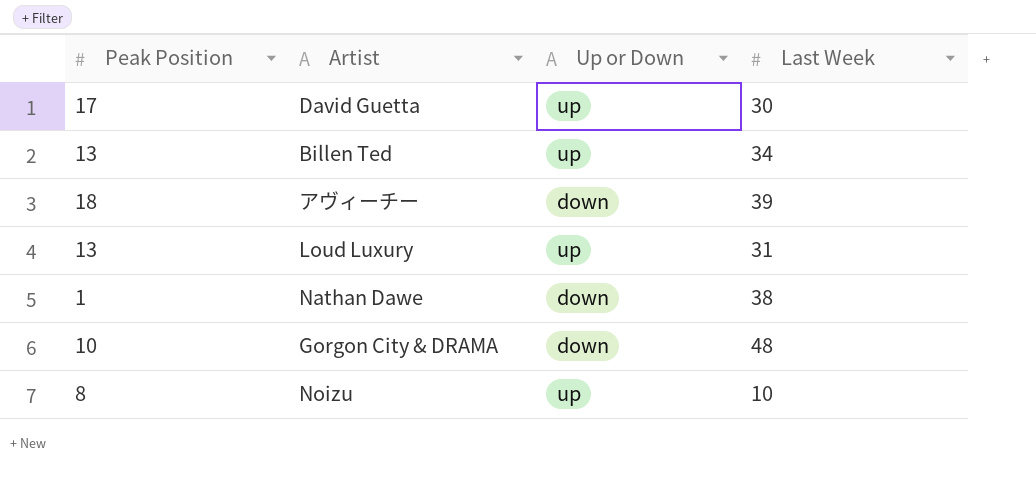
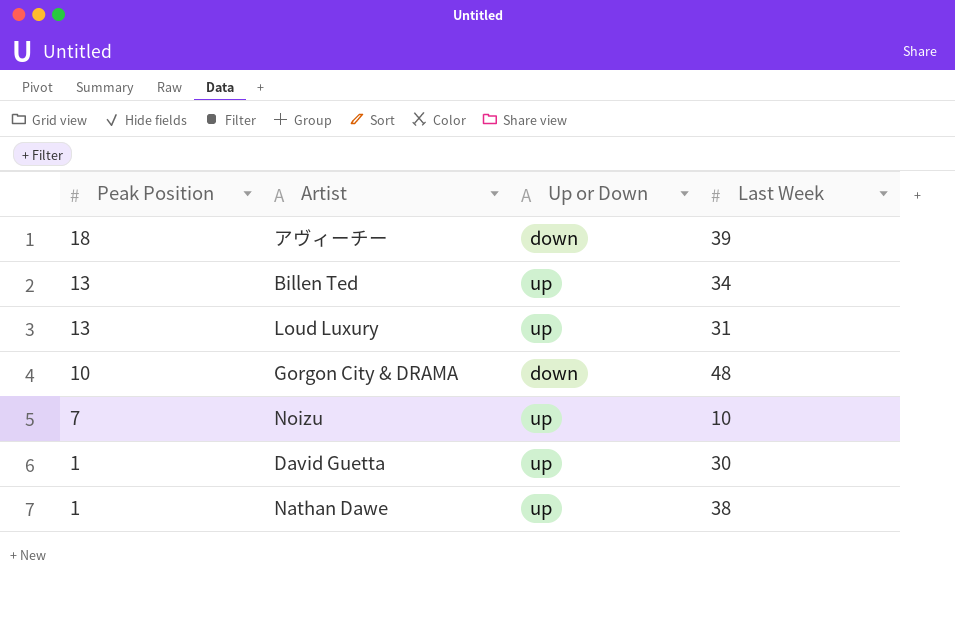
row order: none -> Peak Position descending
Noizu | Peak Position: 8 -> 7
David Guetta | Peak Position: 17 -> 1
Nathan Dawe | Up or Down: down -> up

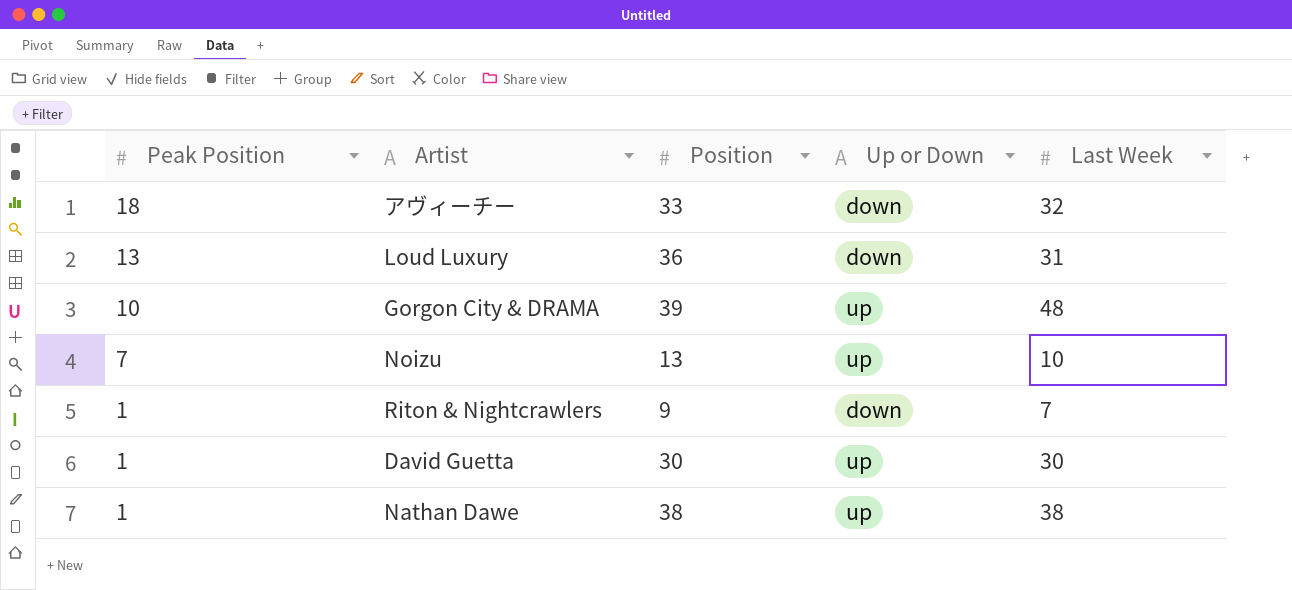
column Position | position: none -> 3
row Billen Ted: 13 | up | 34 -> none
アヴィーチー | Last Week: 39 -> 32
Loud Luxury | Up or Down: up -> down
Gorgon City & DRAMA | Up or Down: down -> up
row Riton & Nightcrawlers: none -> 1 | 9 | down | 7

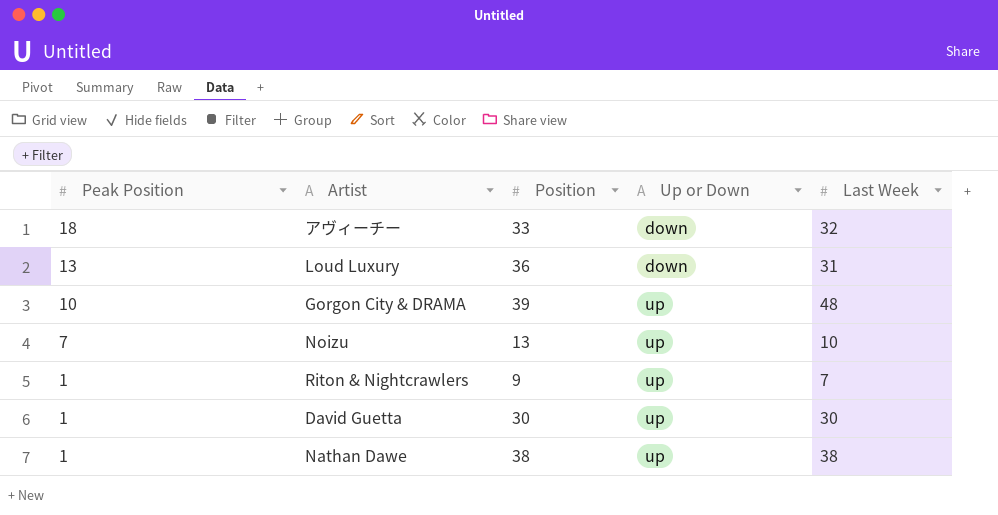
Riton & Nightcrawlers | Up or Down: down -> up

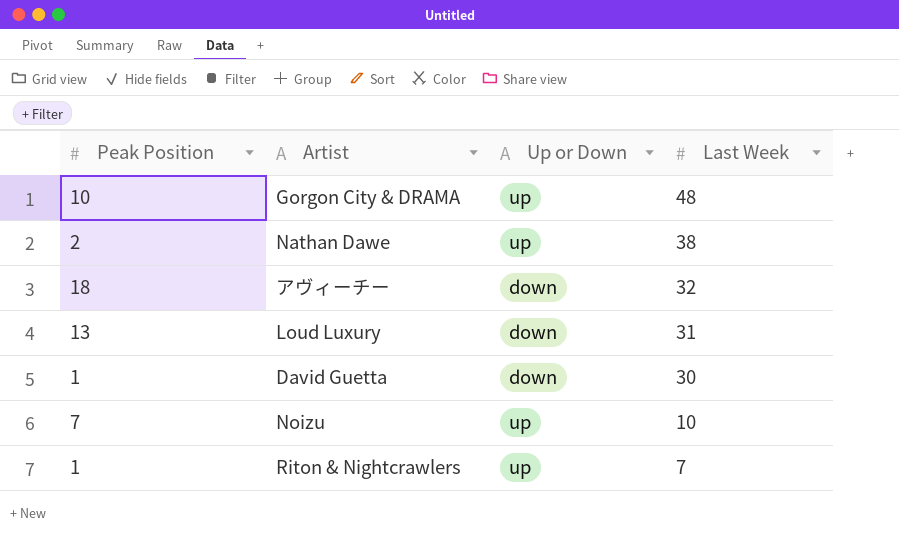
row order: Peak Position descending -> Last Week descending
column Position | position: 3 -> none
Nathan Dawe | Peak Position: 1 -> 2
David Guetta | Up or Down: up -> down

